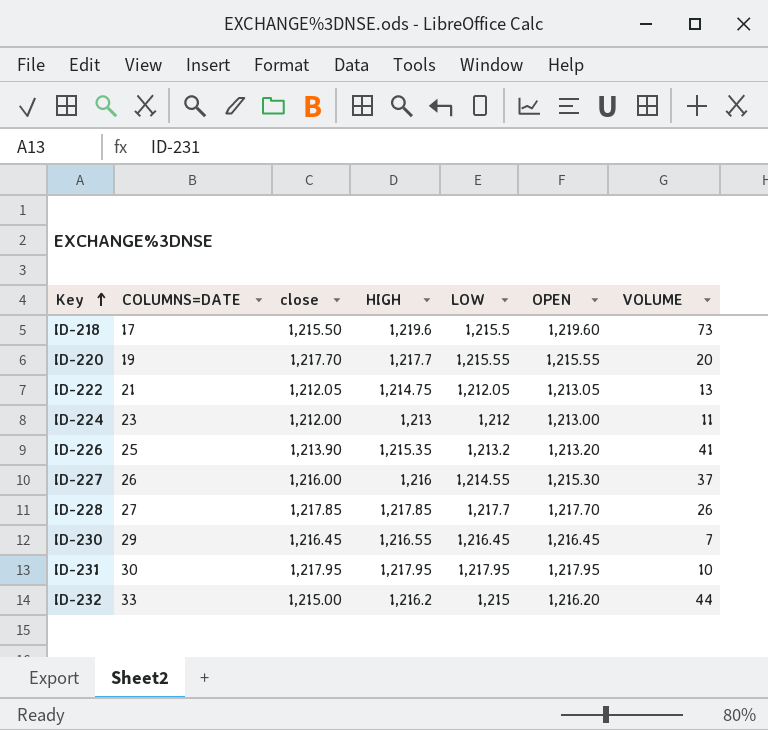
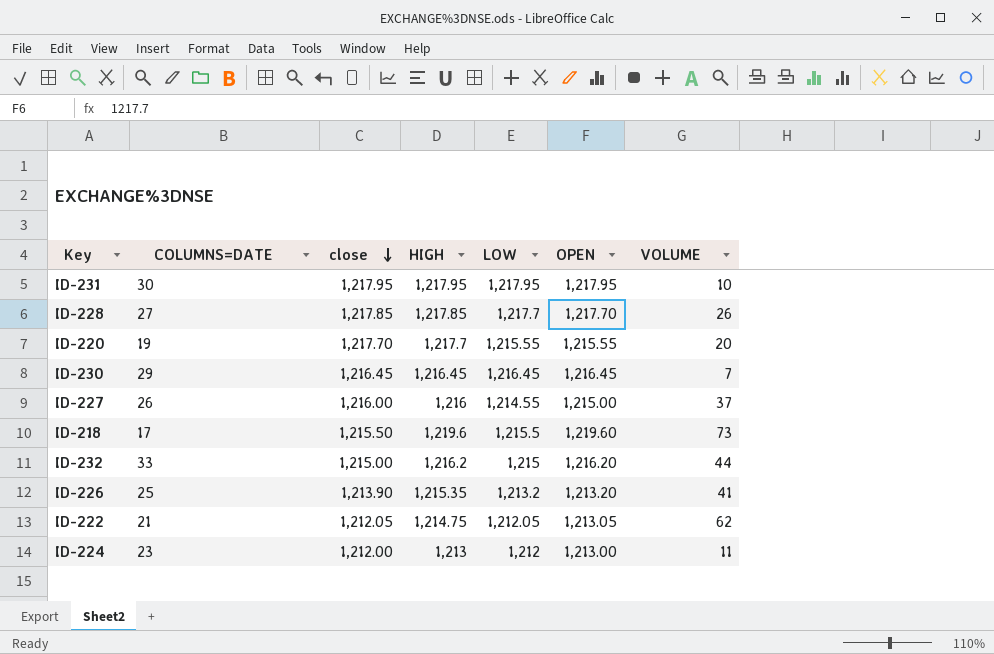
row order: Key ascending -> close descending
ID-230 | HIGH: 1,216.55 -> 1,216.45
ID-227 | OPEN: 1,215.30 -> 1,215.00
ID-222 | VOLUME: 13 -> 62

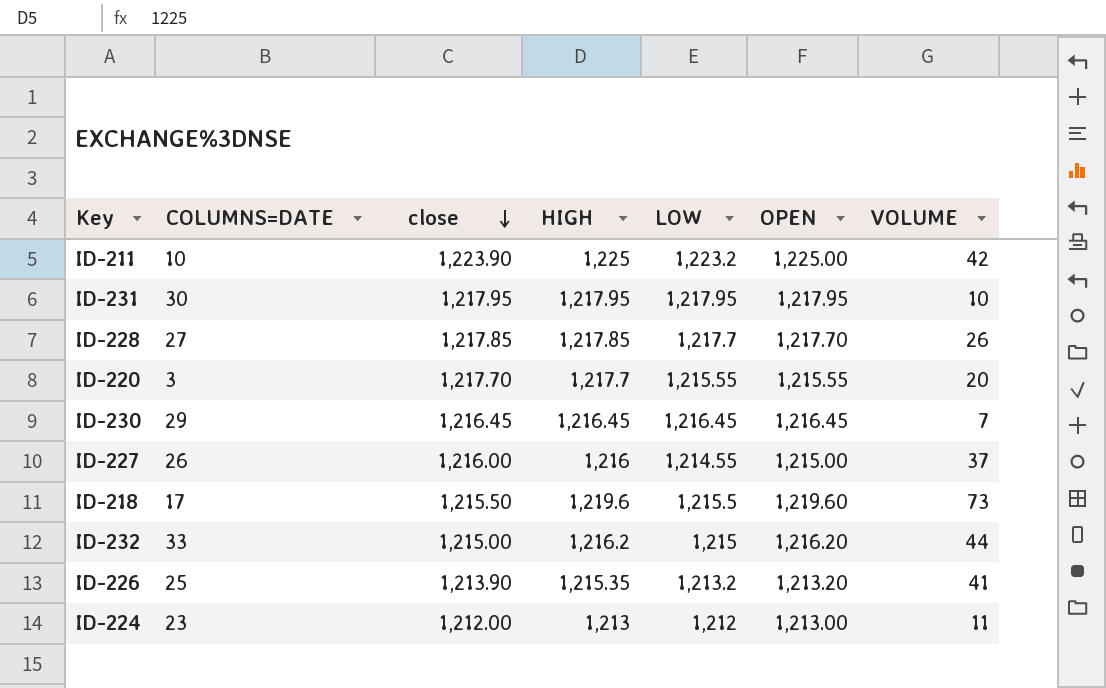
row ID-222: 21 | 1,212.05 | 1,214.75 | 1,212.05 | 1,213.05 | 62 -> none
row ID-211: none -> 10 | 1,223.90 | 1,225 | 1,223.2 | 1,225.00 | 42
ID-220 | COLUMNS=DATE: 19 -> 3

